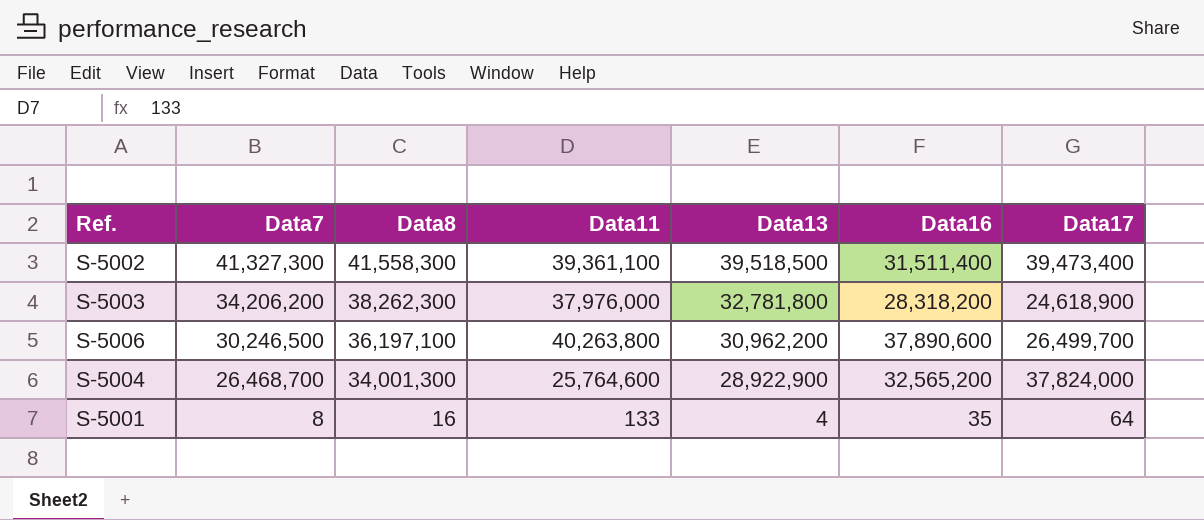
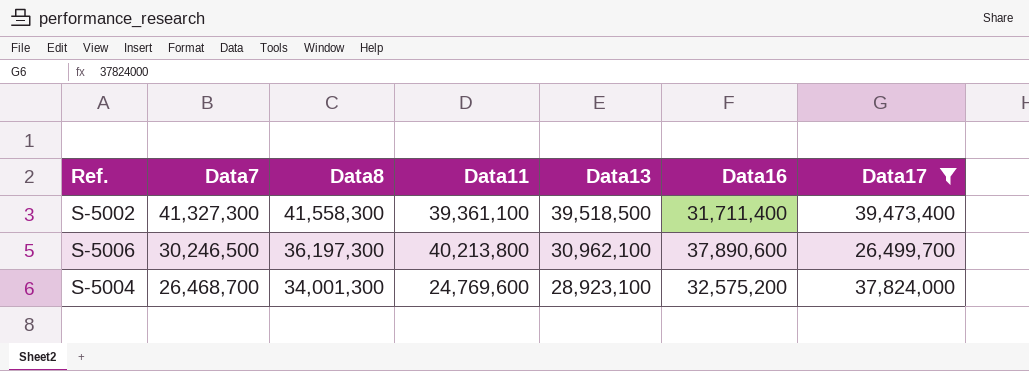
filter: none -> Data17 >= 26,499,700
S-5002 | Data16: 31,511,400 -> 31,711,400
S-5006 | Data8: 36,197,100 -> 36,197,300
S-5006 | Data11: 40,263,800 -> 40,213,800
S-5006 | Data13: 30,962,200 -> 30,962,100
S-5004 | Data11: 25,764,600 -> 24,769,600
S-5004 | Data13: 28,922,900 -> 28,923,100
S-5004 | Data16: 32,565,200 -> 32,575,200

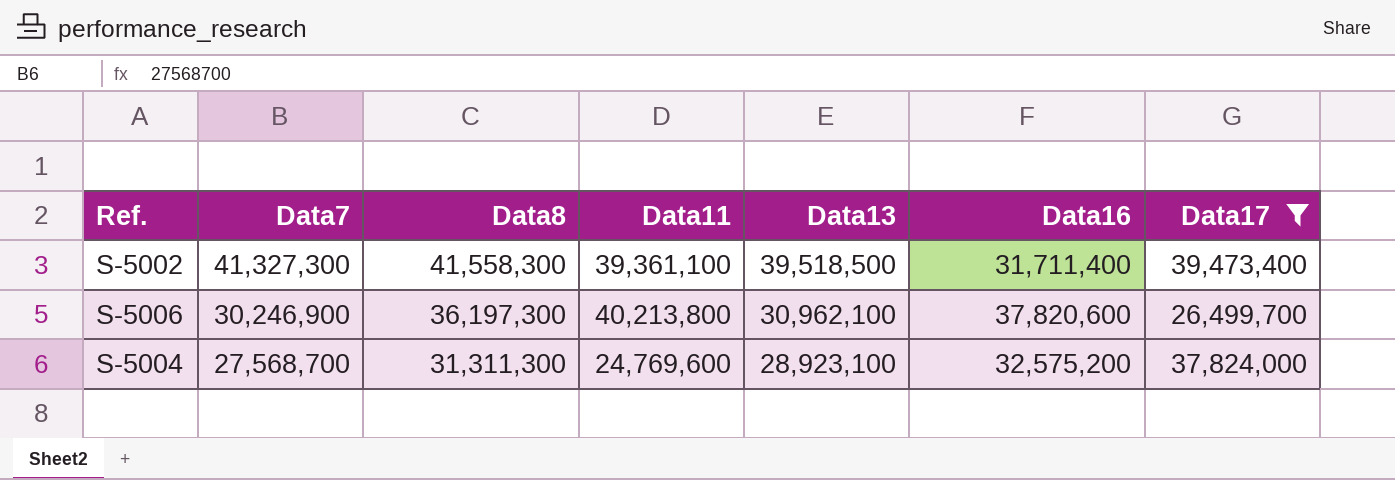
S-5006 | Data7: 30,246,500 -> 30,246,900
S-5006 | Data16: 37,890,600 -> 37,820,600
S-5004 | Data7: 26,468,700 -> 27,568,700
S-5004 | Data8: 34,001,300 -> 31,311,300

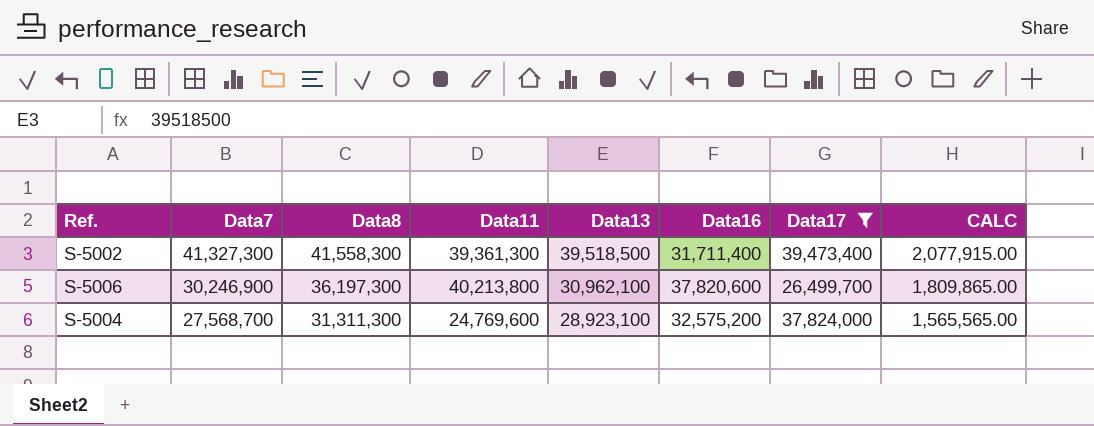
column CALC | formula: none -> [Data8] * 0.05
S-5002 | Data11: 39,361,100 -> 39,361,300

